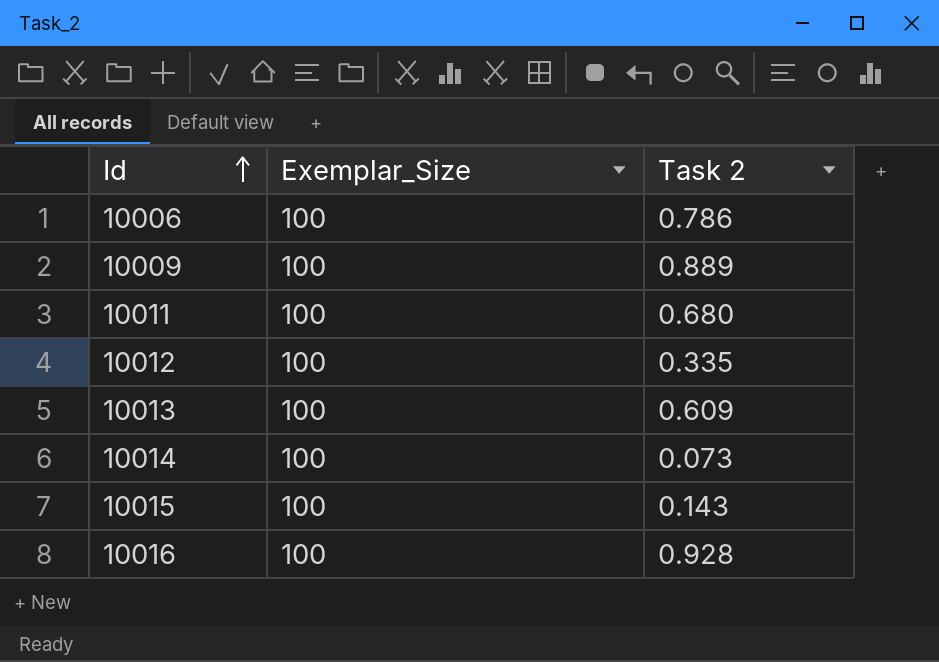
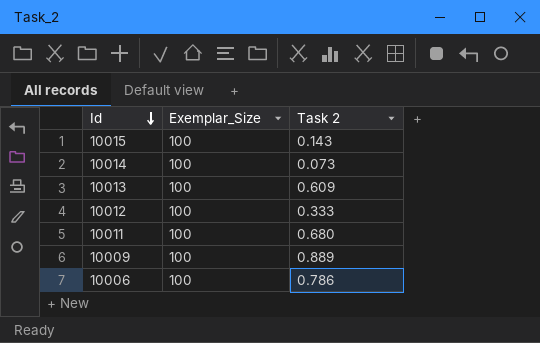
row order: Id ascending -> Id descending
row 10016: 100 | 0.928 -> none
10012 | Task 2: 0.335 -> 0.333

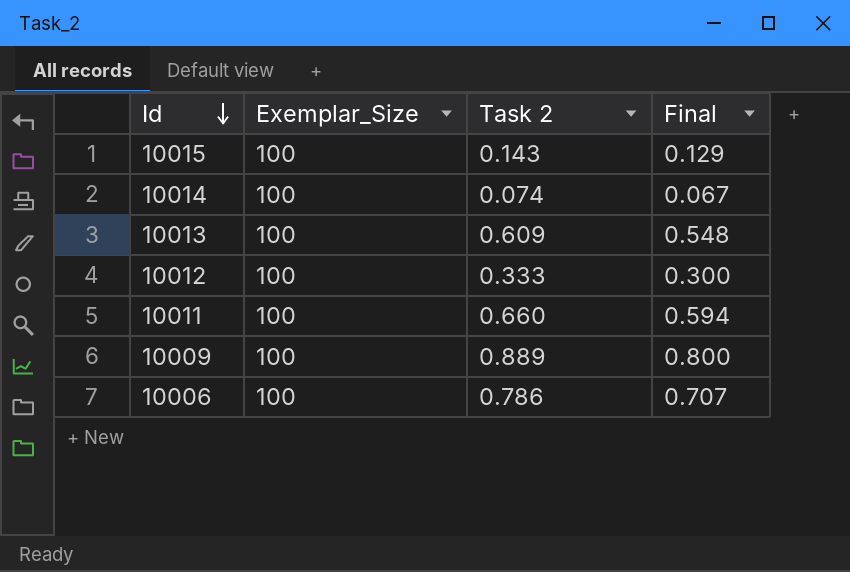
column Final | formula: none -> [Task 2] * 0.9
10014 | Task 2: 0.073 -> 0.074
10011 | Task 2: 0.680 -> 0.660

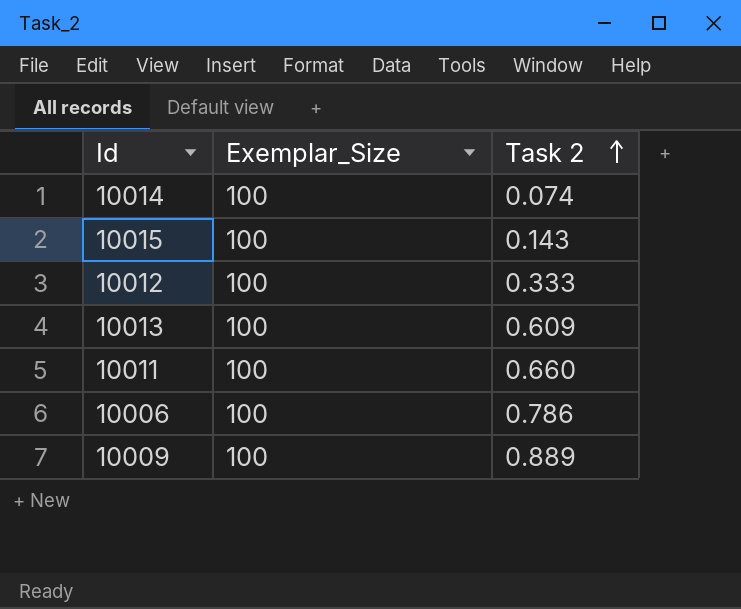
row order: Id descending -> Task 2 ascending
column Final | formula: [Task 2] * 0.9 -> none

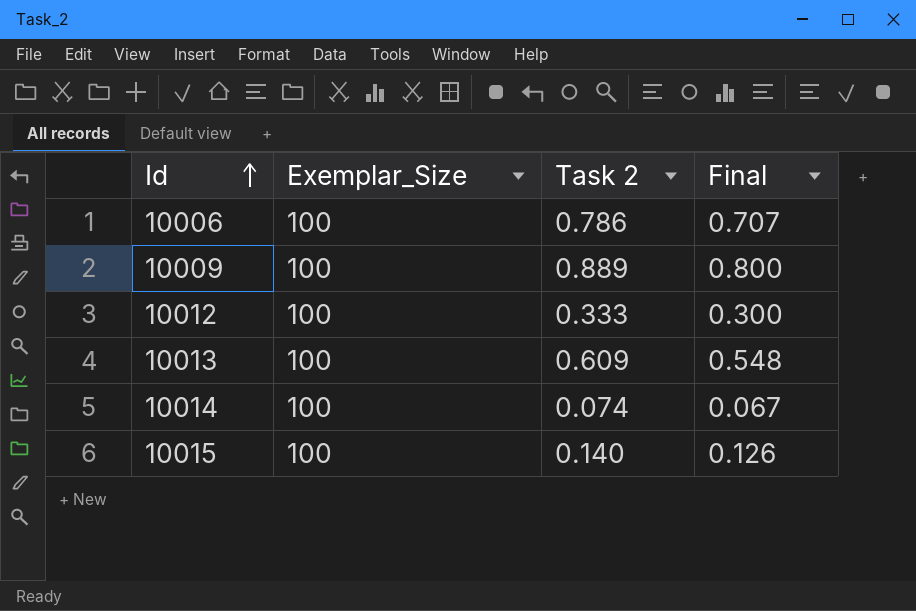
row order: Task 2 ascending -> Id ascending
column Final | formula: none -> [Task 2] * 0.9
row 10011: 100 | 0.660 -> none
10015 | Task 2: 0.143 -> 0.140

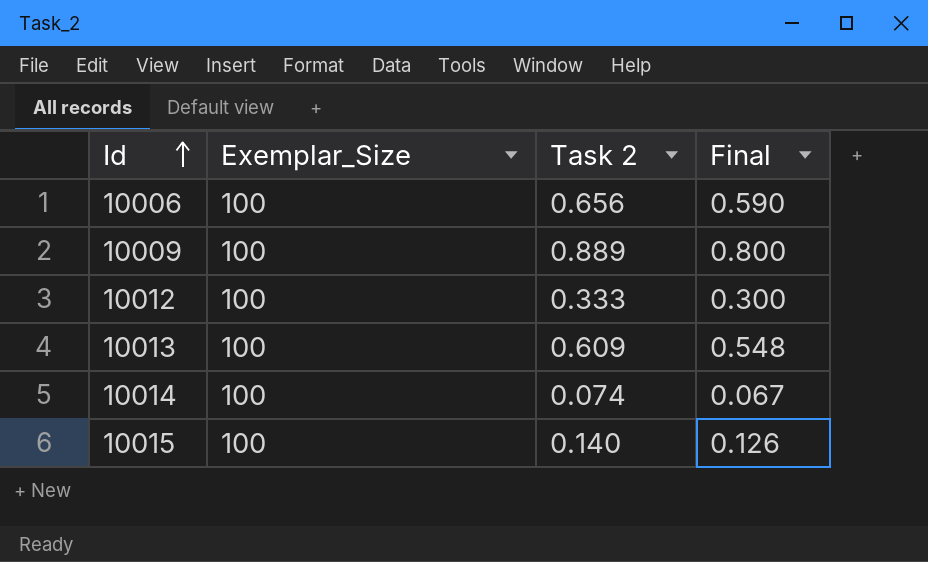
10006 | Task 2: 0.786 -> 0.656
10006 | Final: 0.707 -> 0.590

